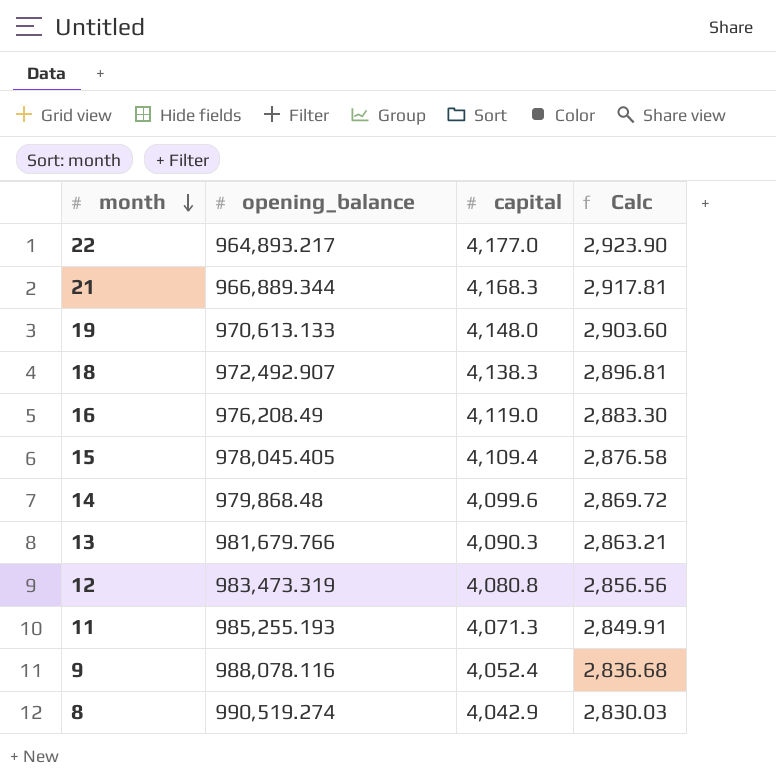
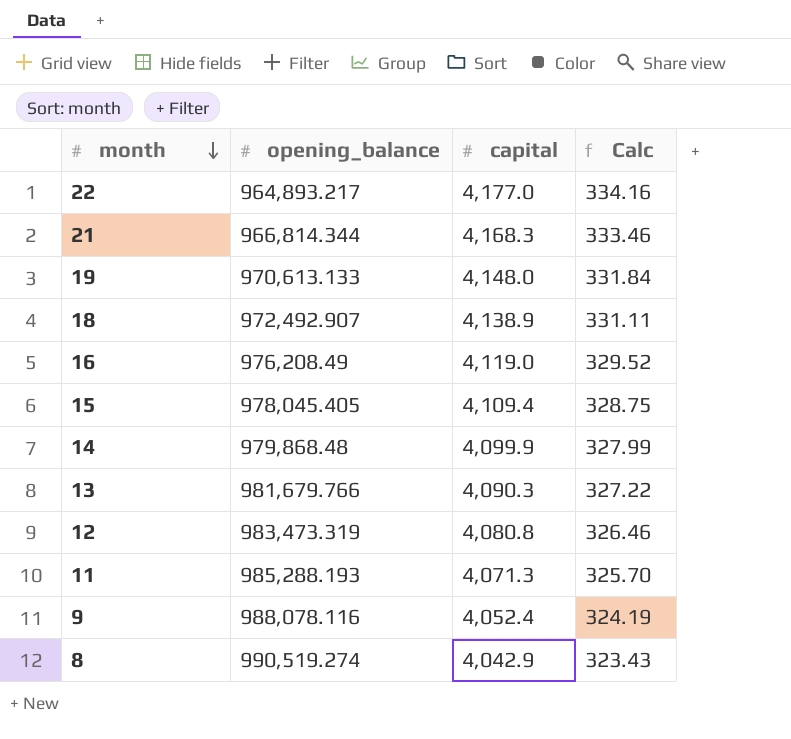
column Calc | formula: [capital] * 0.7 -> [capital] * 0.08
21 | opening_balance: 966,889.344 -> 966,814.344
18 | capital: 4,138.3 -> 4,138.9
14 | capital: 4,099.6 -> 4,099.9
11 | opening_balance: 985,255.193 -> 985,288.193

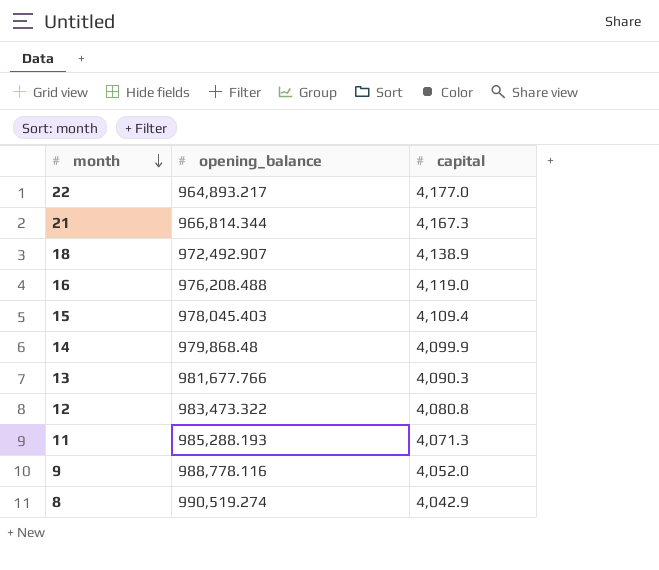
column Calc | formula: [capital] * 0.08 -> none
row 19: 970,613.133 | 4,148.0 | 331.84 -> none
21 | capital: 4,168.3 -> 4,167.3
16 | opening_balance: 976,208.49 -> 976,208.488
15 | opening_balance: 978,045.405 -> 978,045.403
13 | opening_balance: 981,679.766 -> 981,677.766
12 | opening_balance: 983,473.319 -> 983,473.322
9 | opening_balance: 988,078.116 -> 988,778.116
9 | capital: 4,052.4 -> 4,052.0

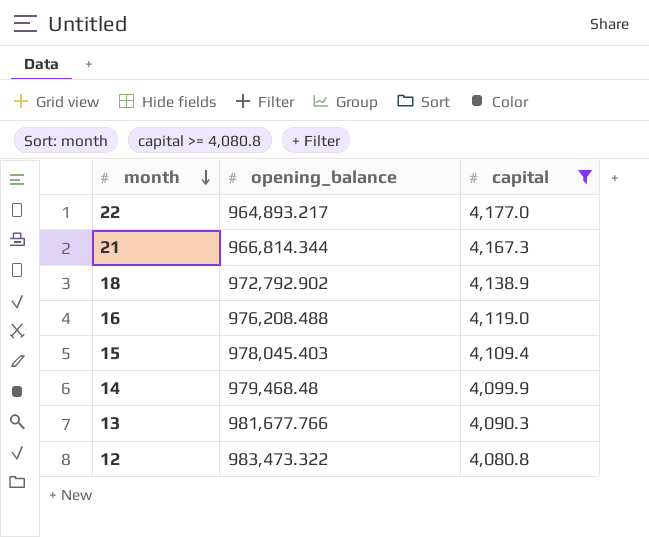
filter: none -> capital >= 4,080.8
18 | opening_balance: 972,492.907 -> 972,792.902
14 | opening_balance: 979,868.48 -> 979,468.48

